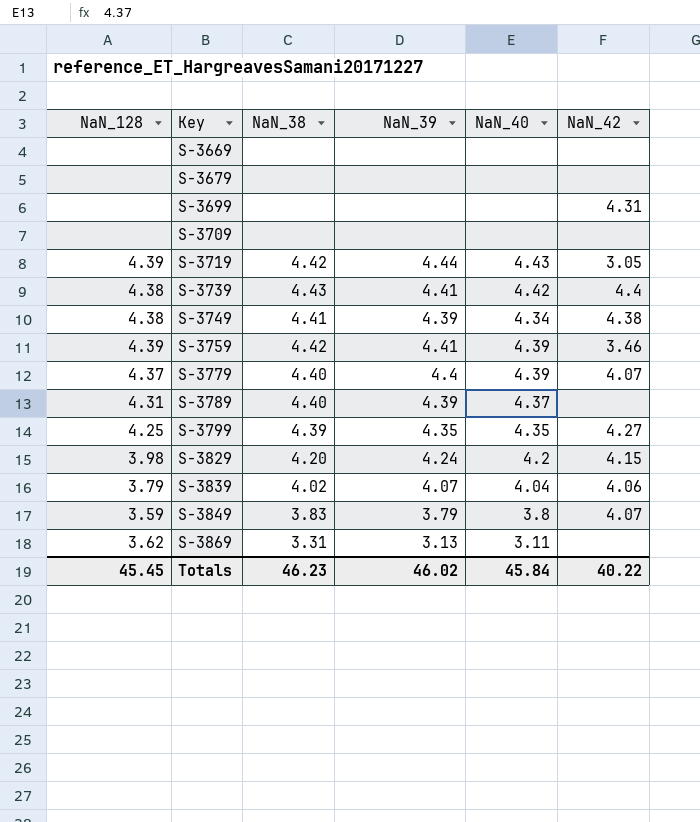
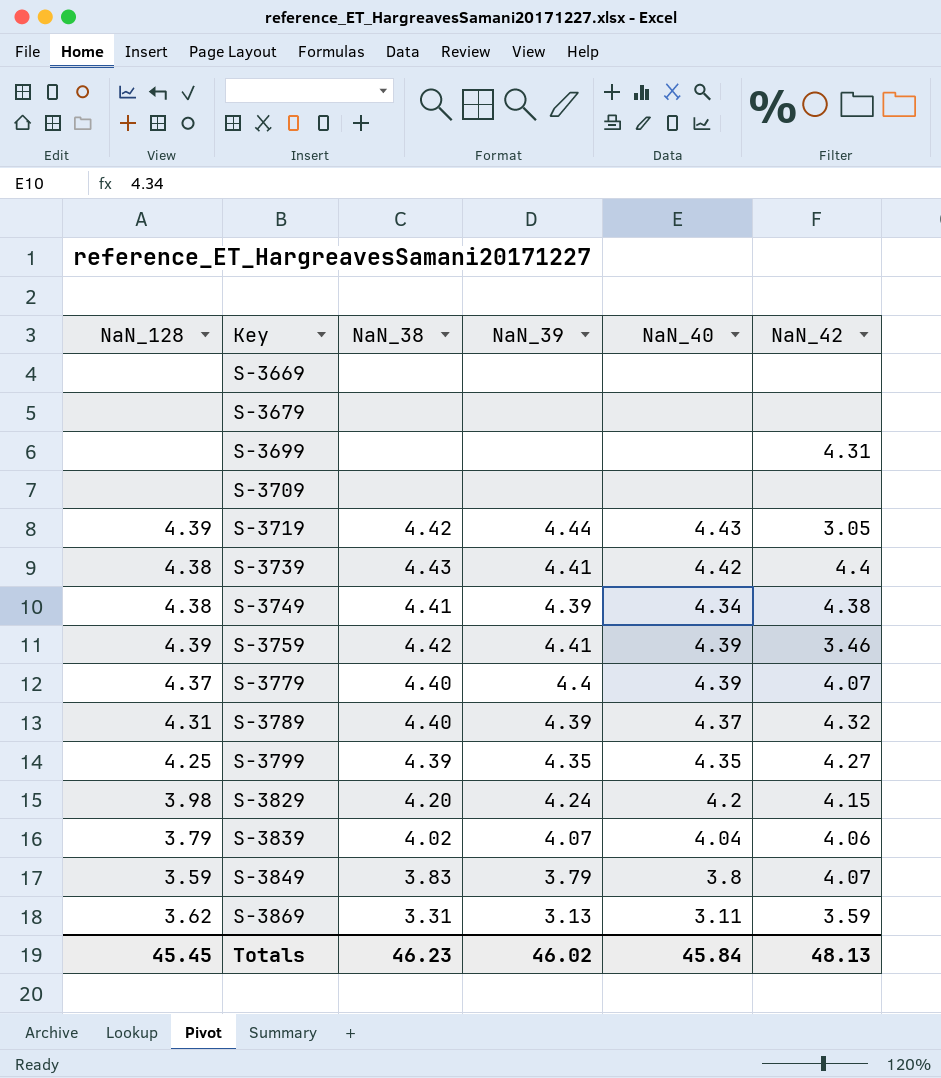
S-3789 | NaN_42: none -> 4.32
S-3869 | NaN_42: none -> 3.59
Totals | NaN_42: 40.22 -> 48.13

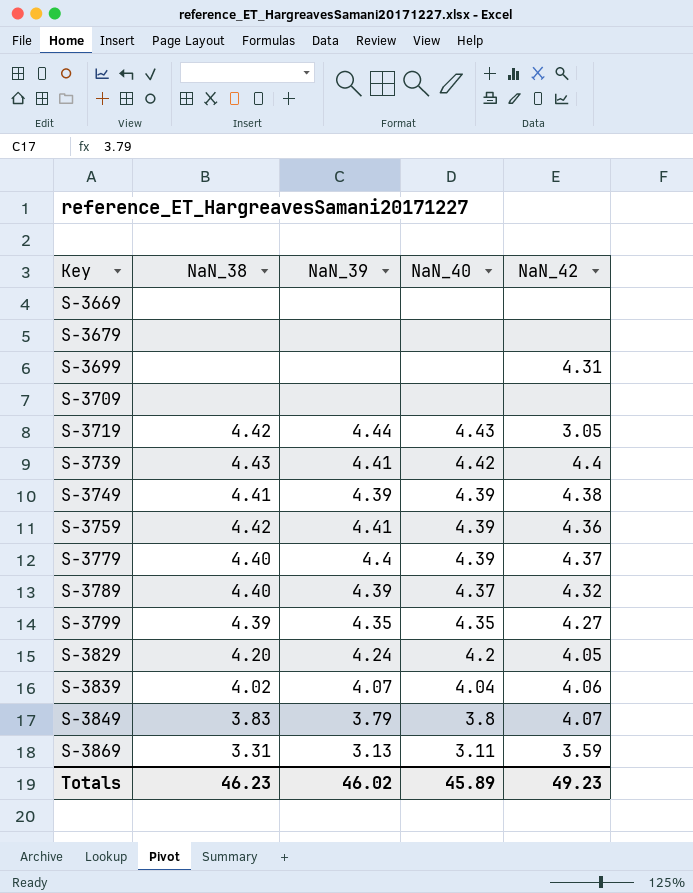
column NaN_128 | position: 1 -> none
S-3749 | NaN_40: 4.34 -> 4.39
S-3759 | NaN_42: 3.46 -> 4.36
S-3779 | NaN_42: 4.07 -> 4.37
S-3829 | NaN_42: 4.15 -> 4.05
Totals | NaN_40: 45.84 -> 45.89
Totals | NaN_42: 48.13 -> 49.23

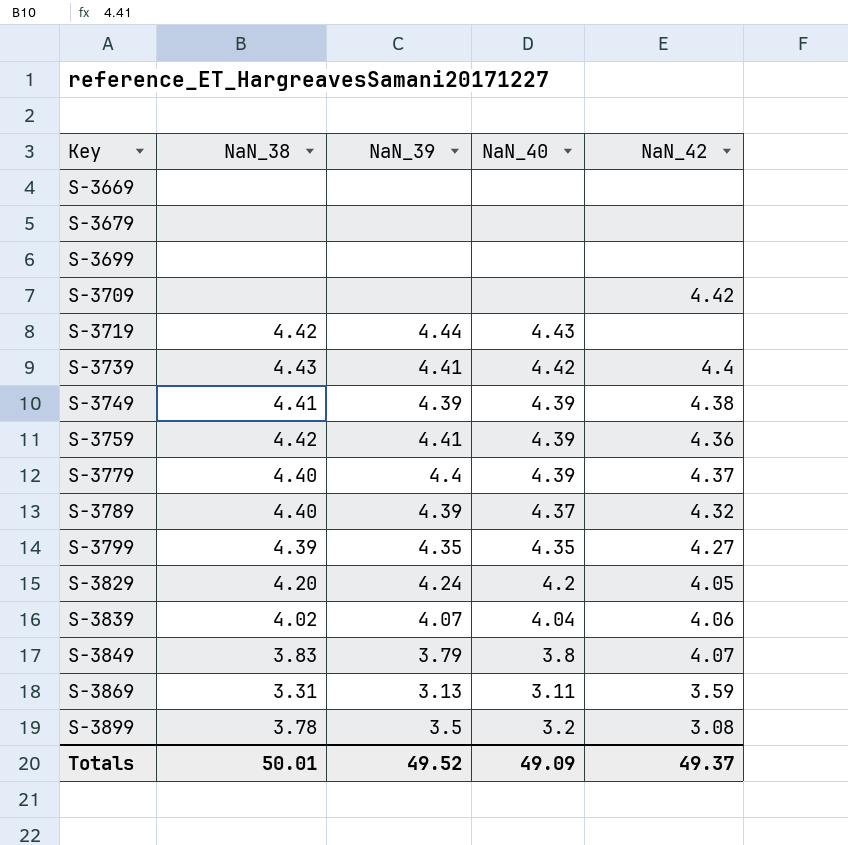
S-3699 | NaN_42: 4.31 -> none
S-3709 | NaN_42: none -> 4.42
S-3719 | NaN_42: 3.05 -> none
row S-3899: none -> 3.78 | 3.5 | 3.2 | 3.08
Totals | NaN_38: 46.23 -> 50.01
Totals | NaN_39: 46.02 -> 49.52
Totals | NaN_40: 45.89 -> 49.09
Totals | NaN_42: 49.23 -> 49.37

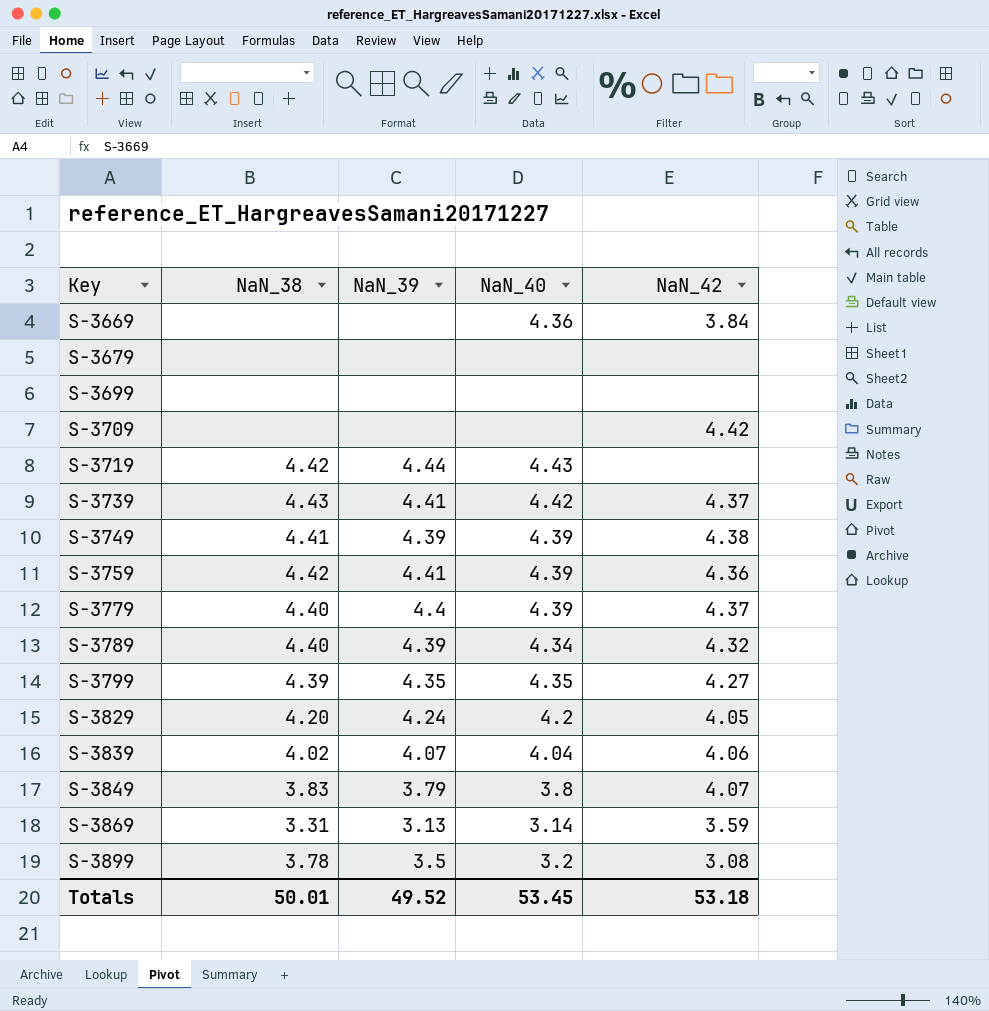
S-3669 | NaN_40: none -> 4.36
S-3669 | NaN_42: none -> 3.84
S-3739 | NaN_42: 4.4 -> 4.37
S-3789 | NaN_40: 4.37 -> 4.34
S-3869 | NaN_40: 3.11 -> 3.14
Totals | NaN_40: 49.09 -> 53.45
Totals | NaN_42: 49.37 -> 53.18

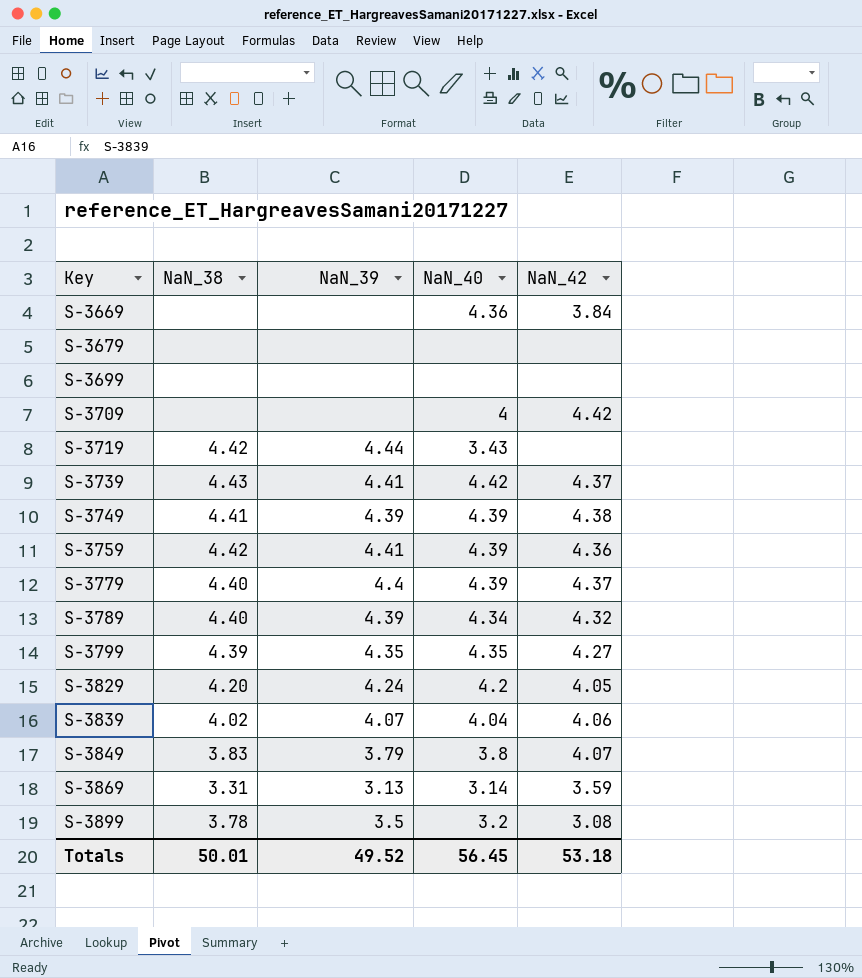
S-3709 | NaN_40: none -> 4
S-3719 | NaN_40: 4.43 -> 3.43
Totals | NaN_40: 53.45 -> 56.45

